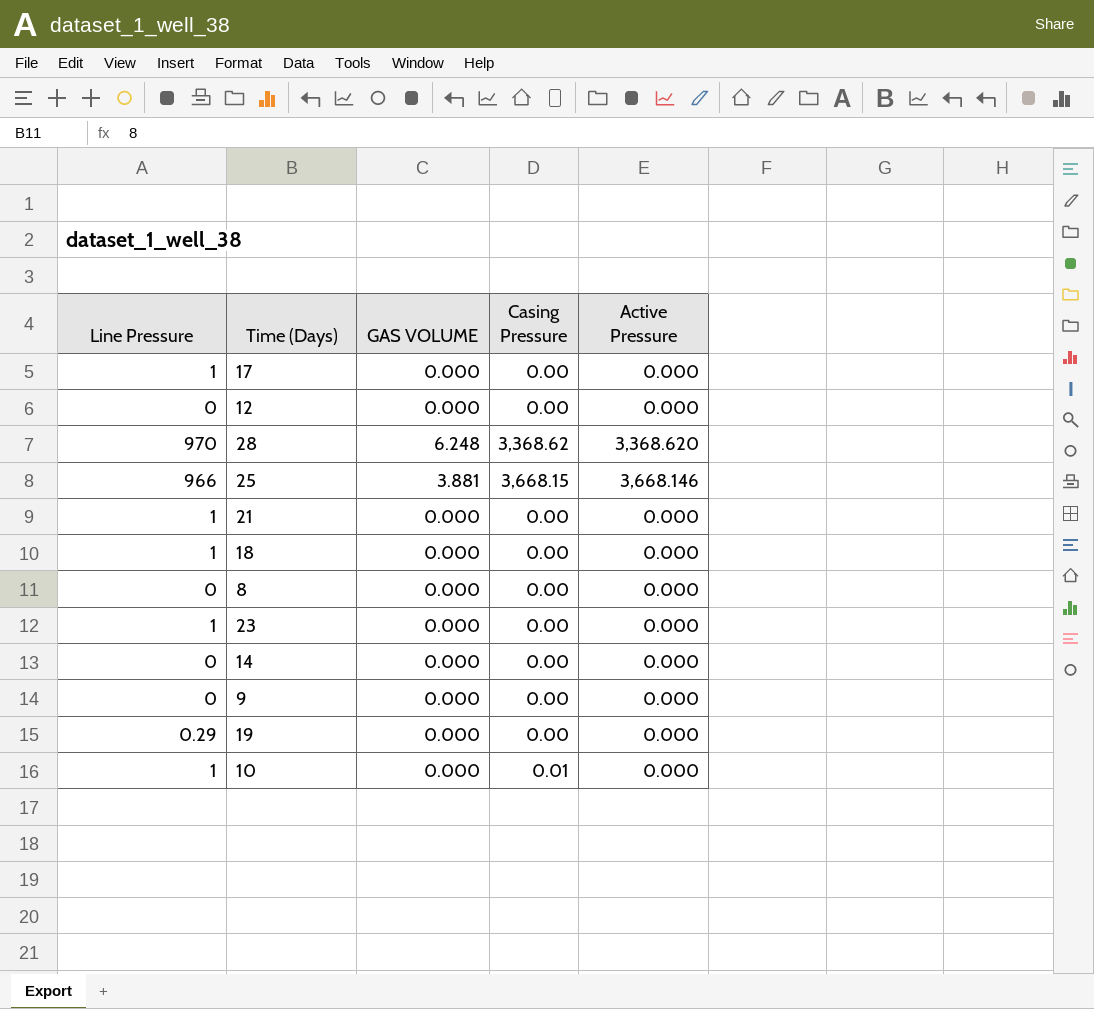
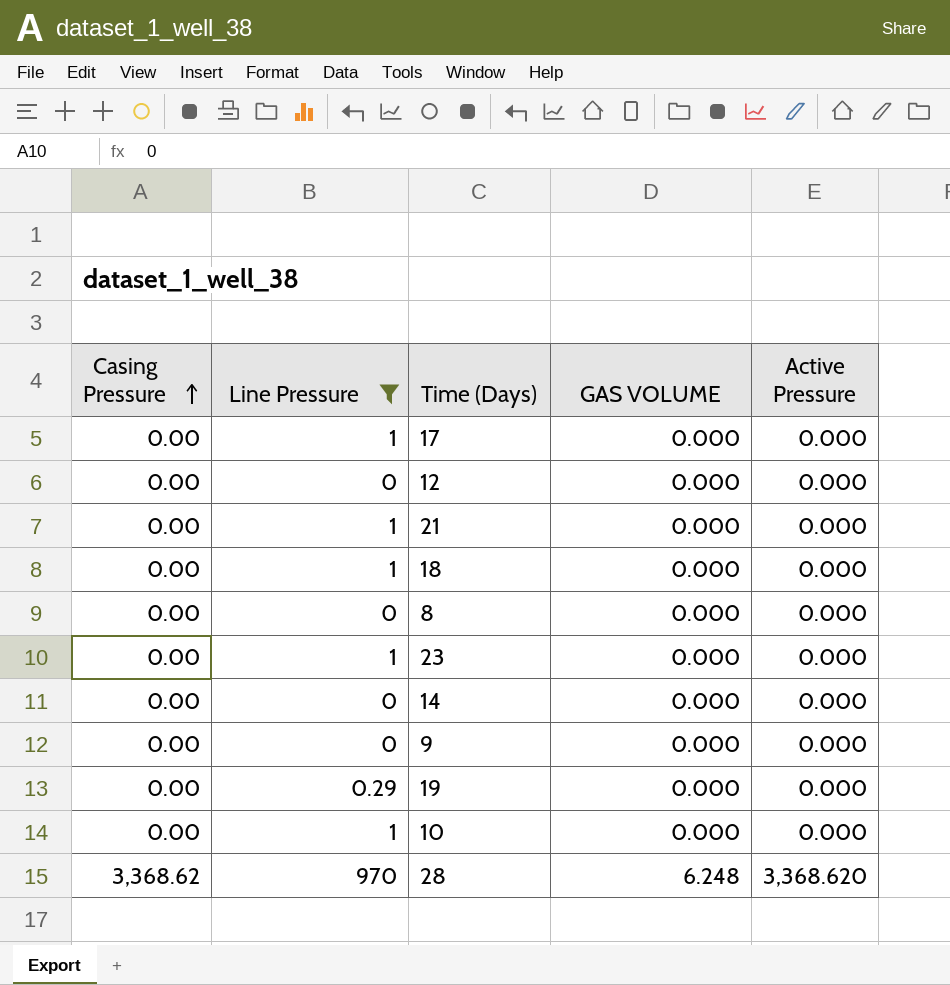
filter: none -> Line Pressure != 966
row order: none -> Casing Pressure ascending
column Casing Pressure | position: 4 -> 1
10 | Casing Pressure: 0.01 -> 0.00

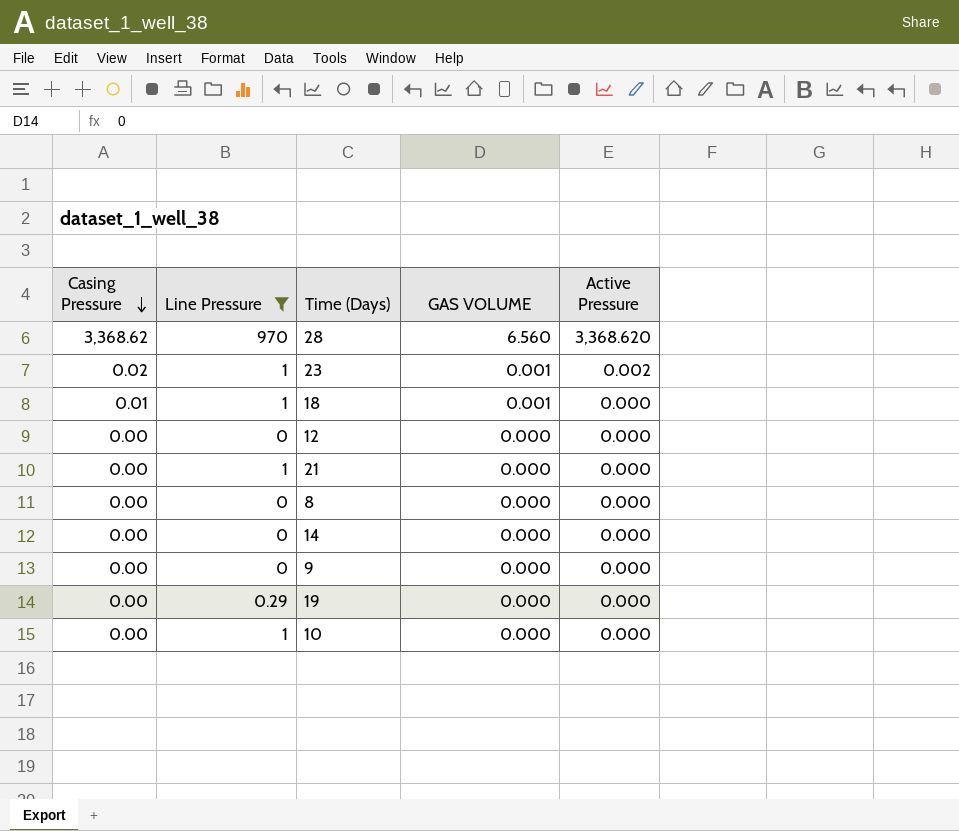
row order: Casing Pressure ascending -> Casing Pressure descending
row 17: 0.00 | 1 | 0.000 | 0.000 -> none
28 | GAS VOLUME: 6.248 -> 6.560
23 | Casing Pressure: 0.00 -> 0.02
23 | GAS VOLUME: 0.000 -> 0.001
23 | Active Pressure: 0.000 -> 0.002
18 | Casing Pressure: 0.00 -> 0.01
18 | GAS VOLUME: 0.000 -> 0.001

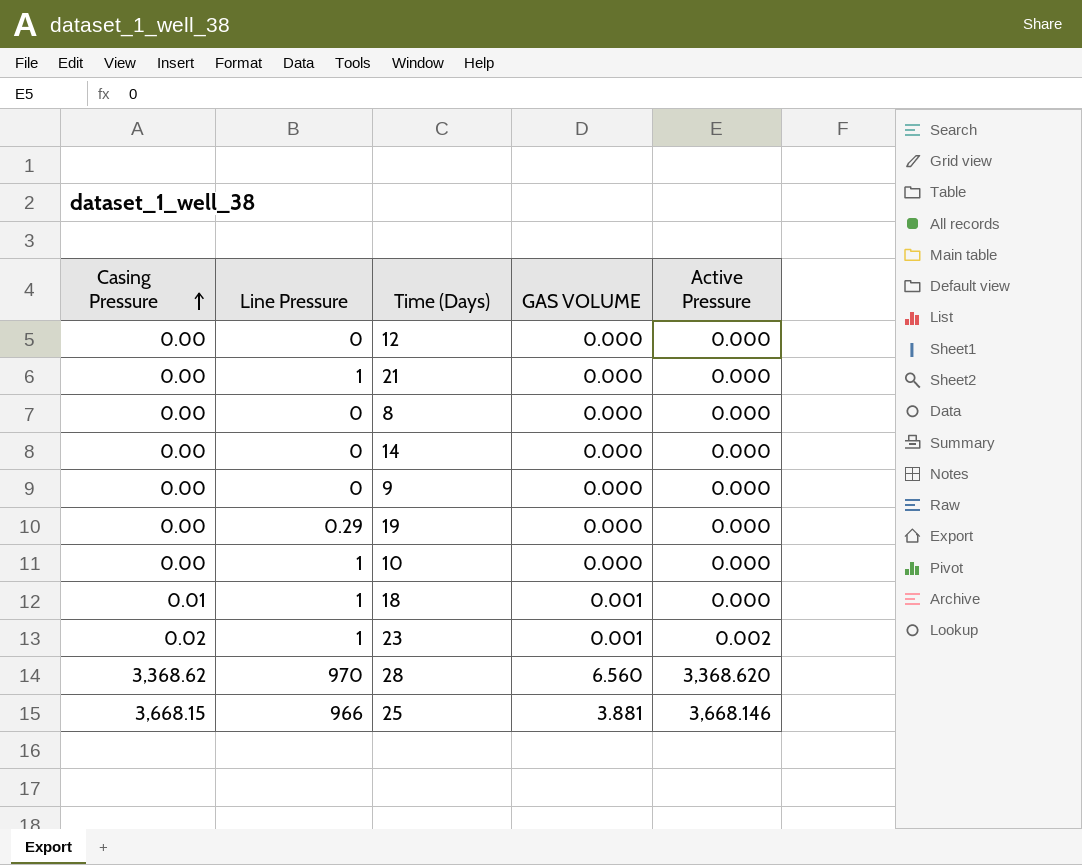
filter: Line Pressure != 966 -> none
row order: Casing Pressure descending -> Casing Pressure ascending

